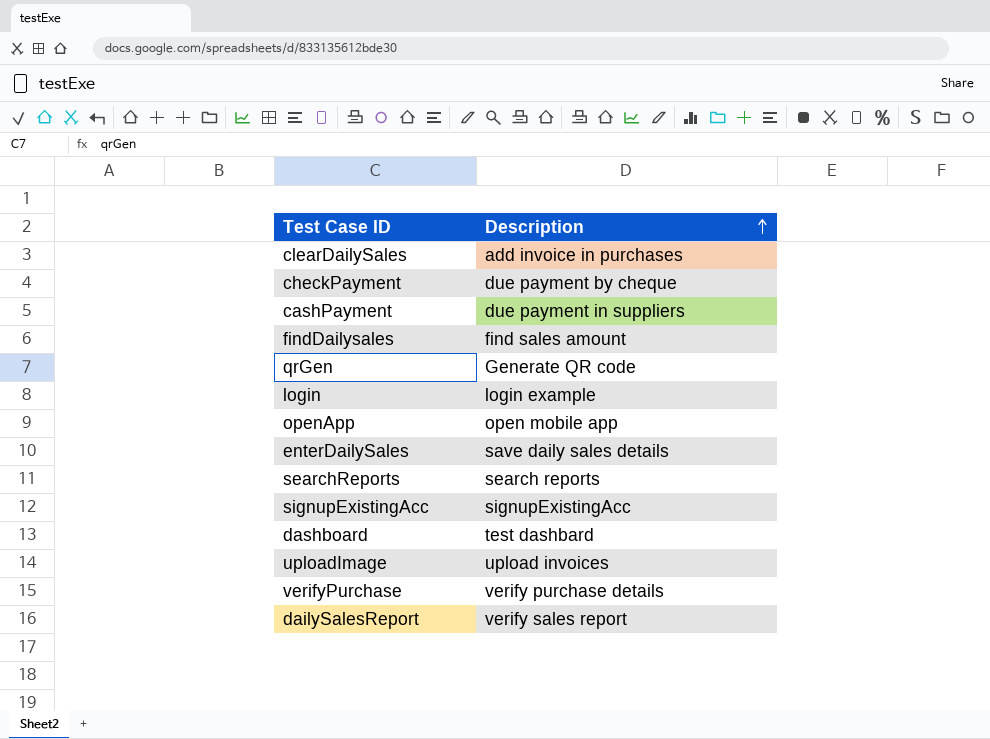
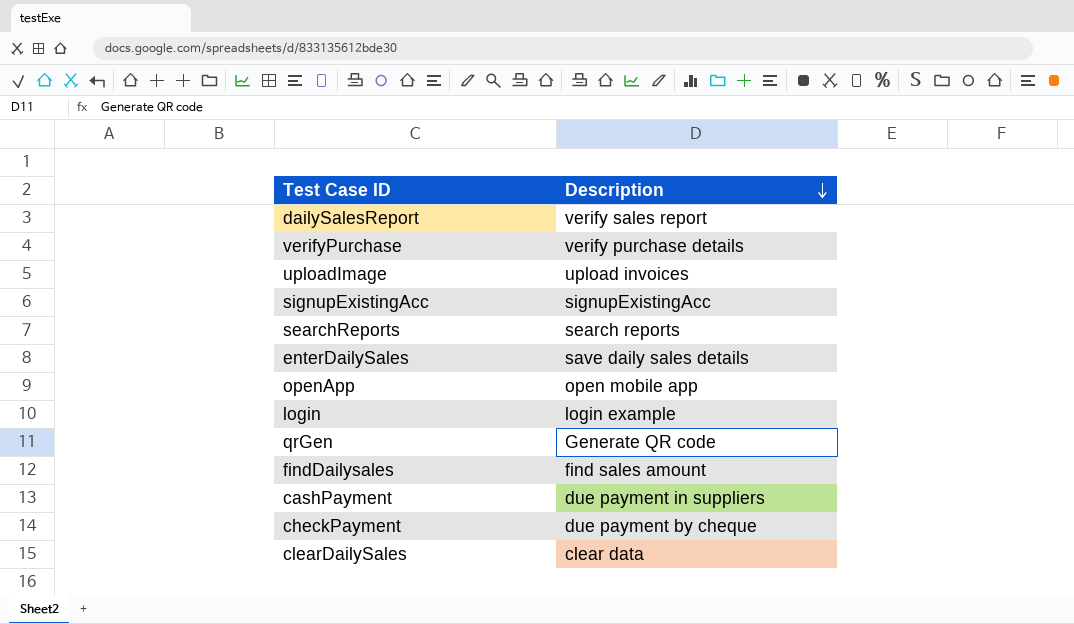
row order: Description ascending -> Description descending
row dashboard: test dashbard -> none
clearDailySales | Description: add invoice in purchases -> clear data

